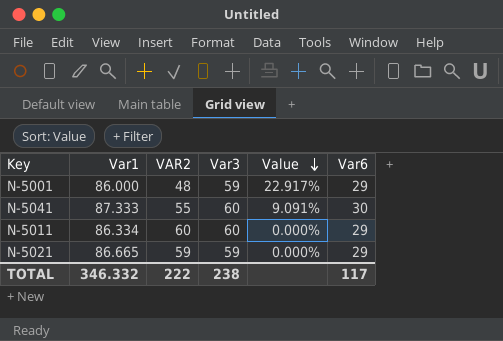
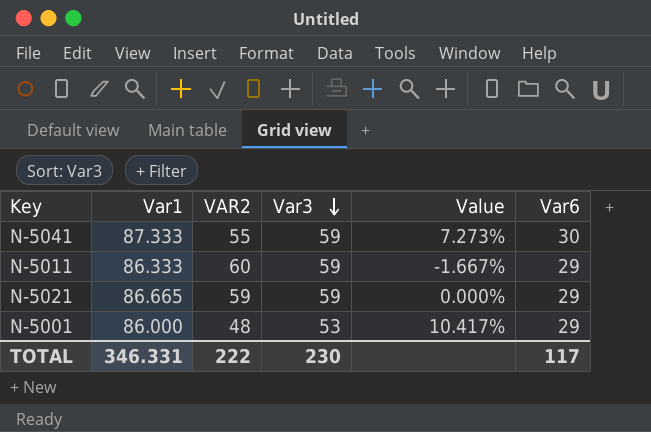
row order: Value descending -> Var3 descending
N-5041 | Var3: 60 -> 59
N-5041 | Value: 9.091% -> 7.273%
N-5011 | Var1: 86.334 -> 86.333
N-5011 | Var3: 60 -> 59
N-5011 | Value: 0.000% -> -1.667%
N-5001 | Var3: 59 -> 53
N-5001 | Value: 22.917% -> 10.417%
TOTAL | Var1: 346.332 -> 346.331
TOTAL | Var3: 238 -> 230

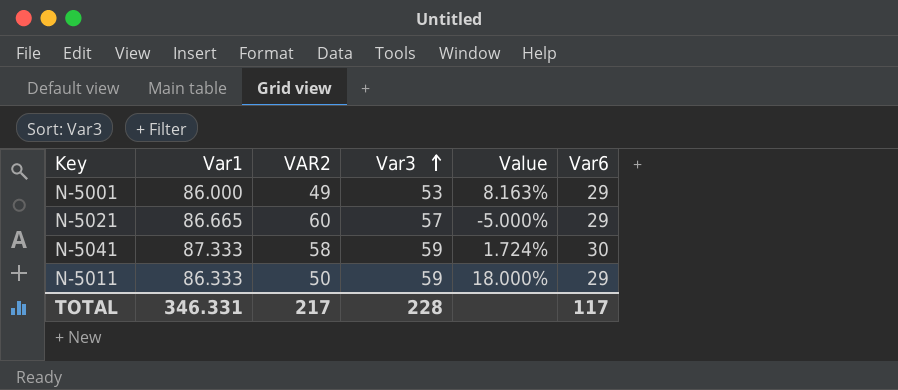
row order: Var3 descending -> Var3 ascending
N-5001 | VAR2: 48 -> 49
N-5001 | Value: 10.417% -> 8.163%
N-5021 | VAR2: 59 -> 60
N-5021 | Var3: 59 -> 57
N-5021 | Value: 0.000% -> -5.000%
N-5041 | VAR2: 55 -> 58
N-5041 | Value: 7.273% -> 1.724%
N-5011 | VAR2: 60 -> 50
N-5011 | Value: -1.667% -> 18.000%
TOTAL | VAR2: 222 -> 217
TOTAL | Var3: 230 -> 228

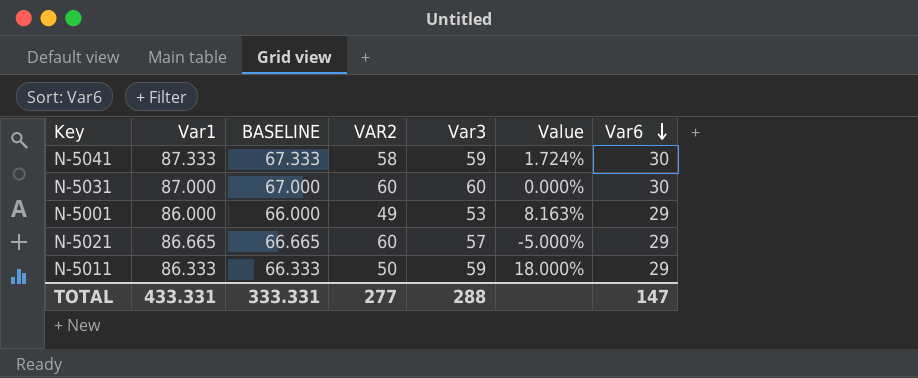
row order: Var3 ascending -> Var6 descending
column BASELINE | formula: none -> [Var1] - 20
row N-5031: none -> 87.000 | 67.000 | 60 | 60 | 0.000% | 30
TOTAL | Var1: 346.331 -> 433.331
TOTAL | VAR2: 217 -> 277
TOTAL | Var3: 228 -> 288
TOTAL | Var6: 117 -> 147

